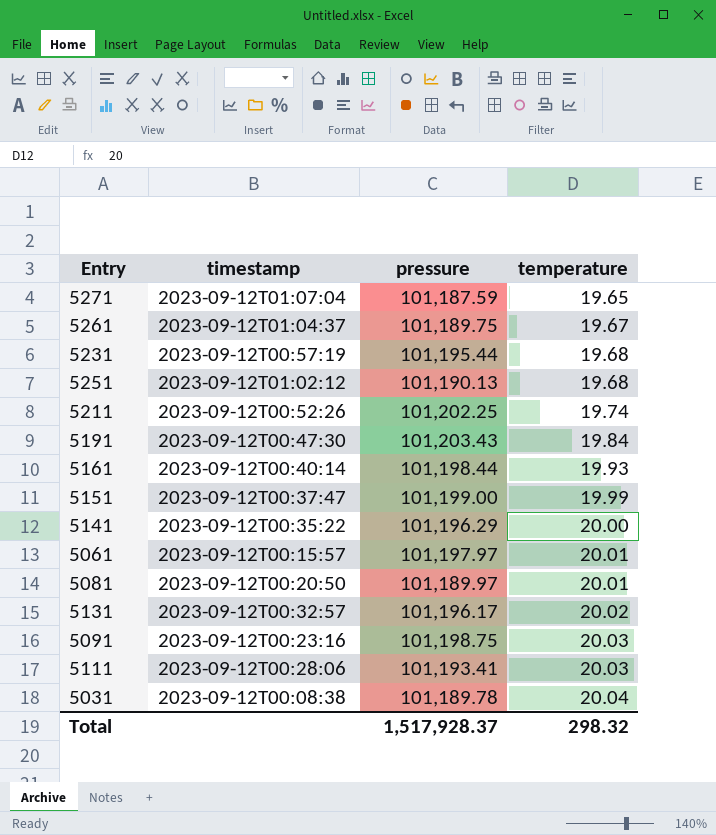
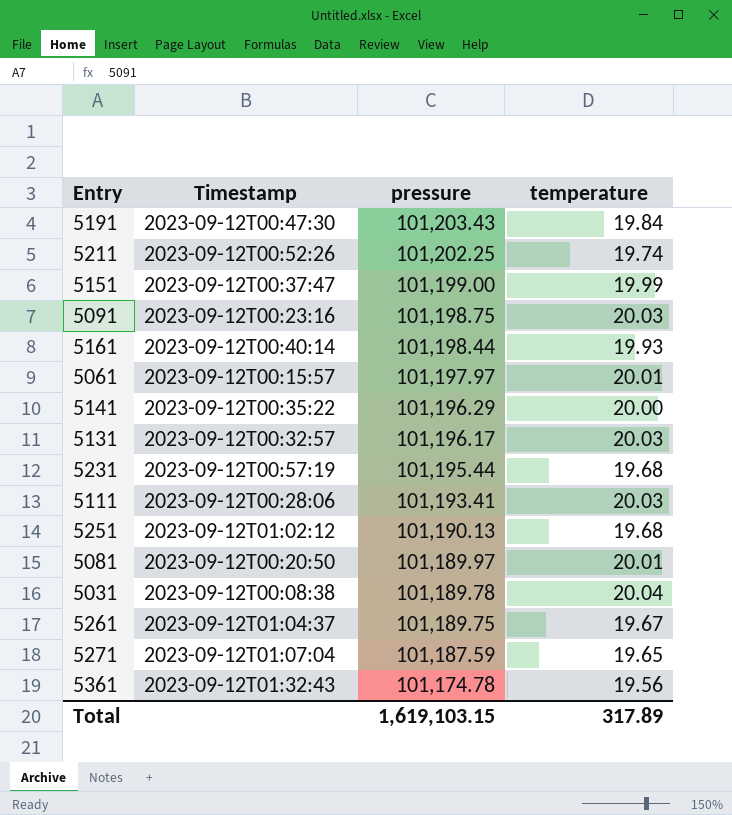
row order: temperature ascending -> pressure descending
column name: timestamp -> Timestamp
5131 | temperature: 20.02 -> 20.03
row 5361: none -> 2023-09-12T01:32:43 | 101,174.78 | 19.56
Total | pressure: 1,517,928.37 -> 1,619,103.15
Total | temperature: 298.32 -> 317.89

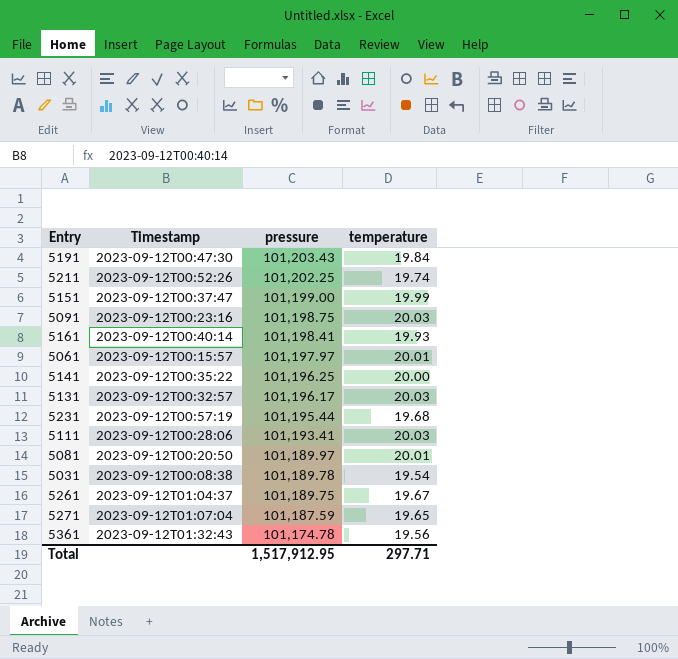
row 5251: 2023-09-12T01:02:12 | 101,190.13 | 19.68 -> none
5161 | pressure: 101,198.44 -> 101,198.41
5141 | pressure: 101,196.29 -> 101,196.25
5031 | temperature: 20.04 -> 19.54
Total | pressure: 1,619,103.15 -> 1,517,912.95
Total | temperature: 317.89 -> 297.71

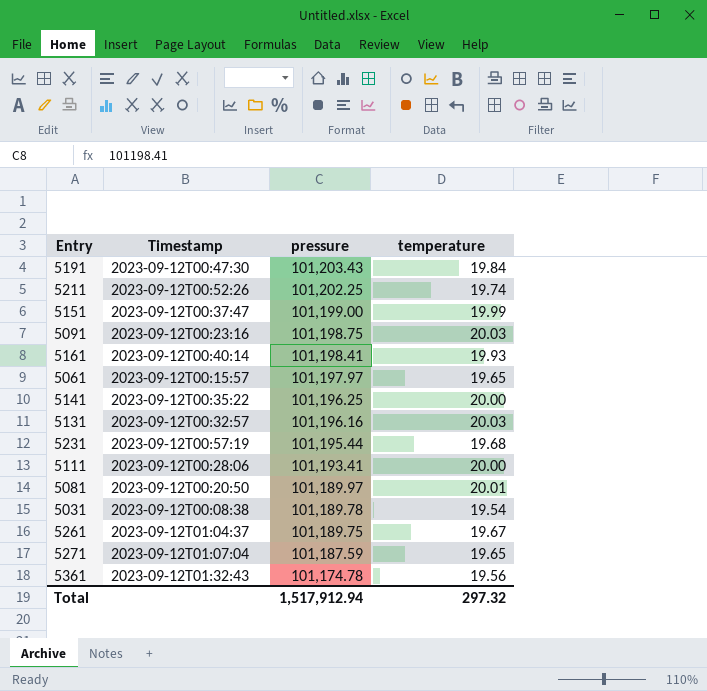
5061 | temperature: 20.01 -> 19.65
5131 | pressure: 101,196.17 -> 101,196.16
5111 | temperature: 20.03 -> 20.00
Total | pressure: 1,517,912.95 -> 1,517,912.94
Total | temperature: 297.71 -> 297.32

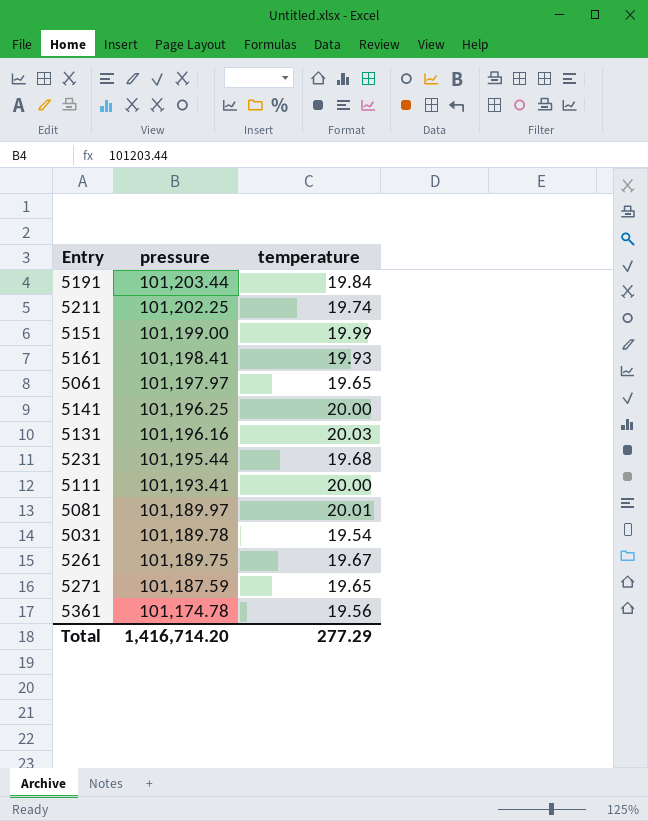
column Timestamp | position: 2 -> none
row 5091: 2023-09-12T00:23:16 | 101,198.75 | 20.03 -> none
5191 | pressure: 101,203.43 -> 101,203.44
Total | pressure: 1,517,912.94 -> 1,416,714.20
Total | temperature: 297.32 -> 277.29

